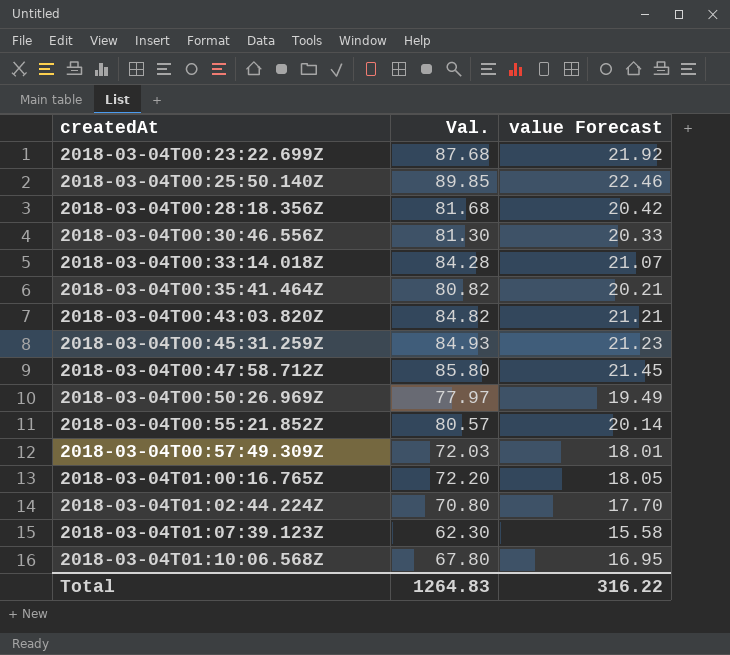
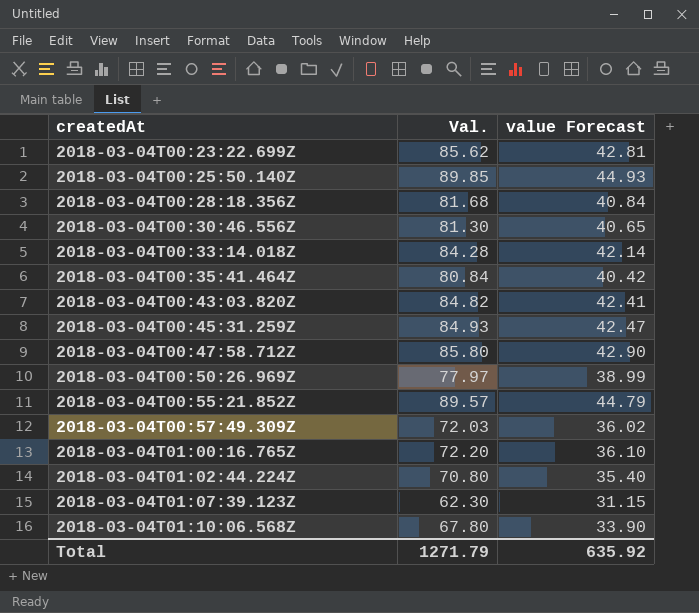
column value Forecast | formula: [Val.] * 0.25 -> [Val.] * 0.5
2018-03-04T00:23:22.699Z | Val.: 87.68 -> 85.62
2018-03-04T00:35:41.464Z | Val.: 80.82 -> 80.84
2018-03-04T00:55:21.852Z | Val.: 80.57 -> 89.57
Total | Val.: 1264.83 -> 1271.79
Total | value Forecast: 316.22 -> 635.92

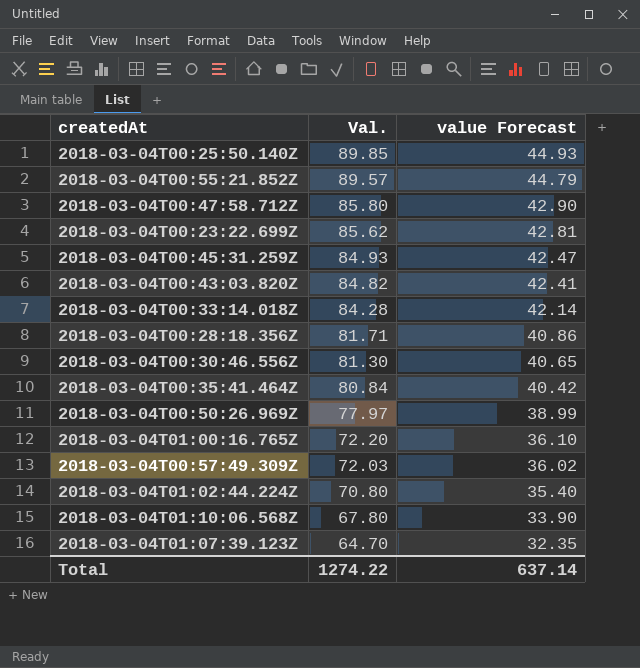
row order: createdAt ascending -> Val. descending
2018-03-04T00:28:18.356Z | Val.: 81.68 -> 81.71
2018-03-04T00:28:18.356Z | value Forecast: 40.84 -> 40.86
2018-03-04T01:07:39.123Z | Val.: 62.30 -> 64.70
2018-03-04T01:07:39.123Z | value Forecast: 31.15 -> 32.35
Total | Val.: 1271.79 -> 1274.22
Total | value Forecast: 635.92 -> 637.14

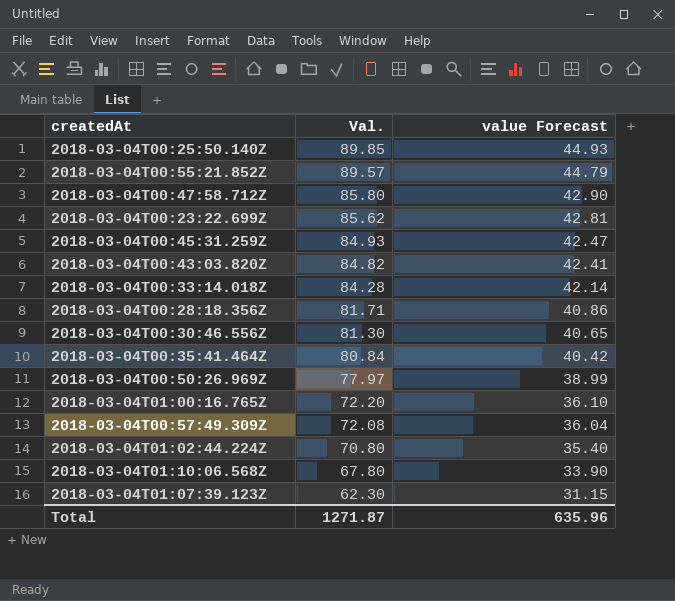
2018-03-04T00:57:49.309Z | Val.: 72.03 -> 72.08
2018-03-04T00:57:49.309Z | value Forecast: 36.02 -> 36.04
2018-03-04T01:07:39.123Z | Val.: 64.70 -> 62.30
2018-03-04T01:07:39.123Z | value Forecast: 32.35 -> 31.15
Total | Val.: 1274.22 -> 1271.87
Total | value Forecast: 637.14 -> 635.96

